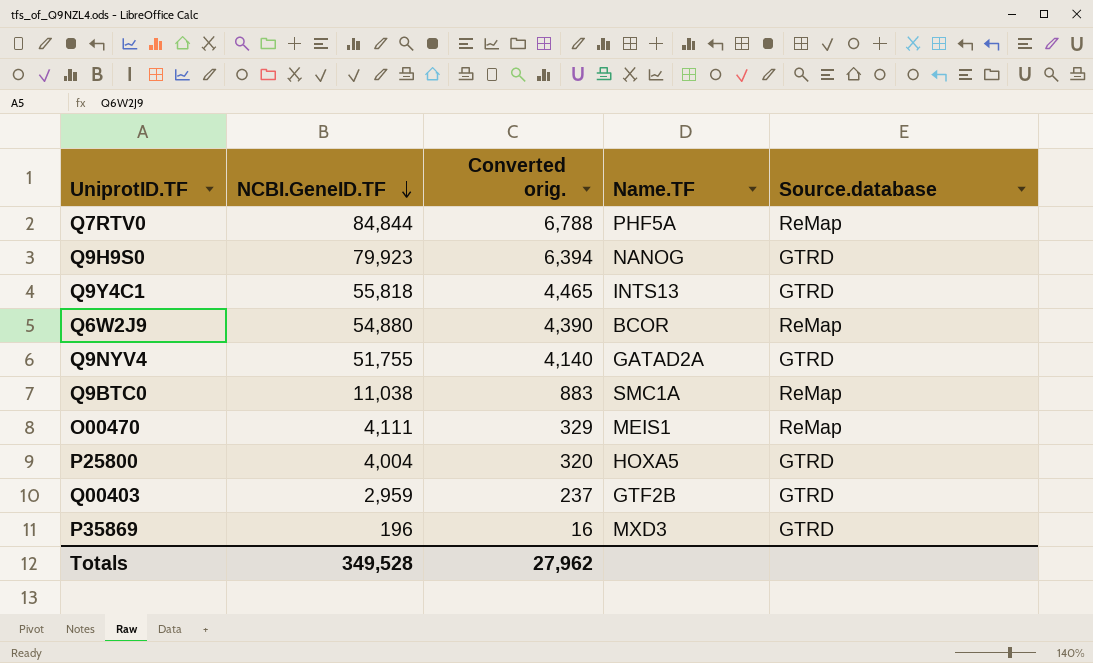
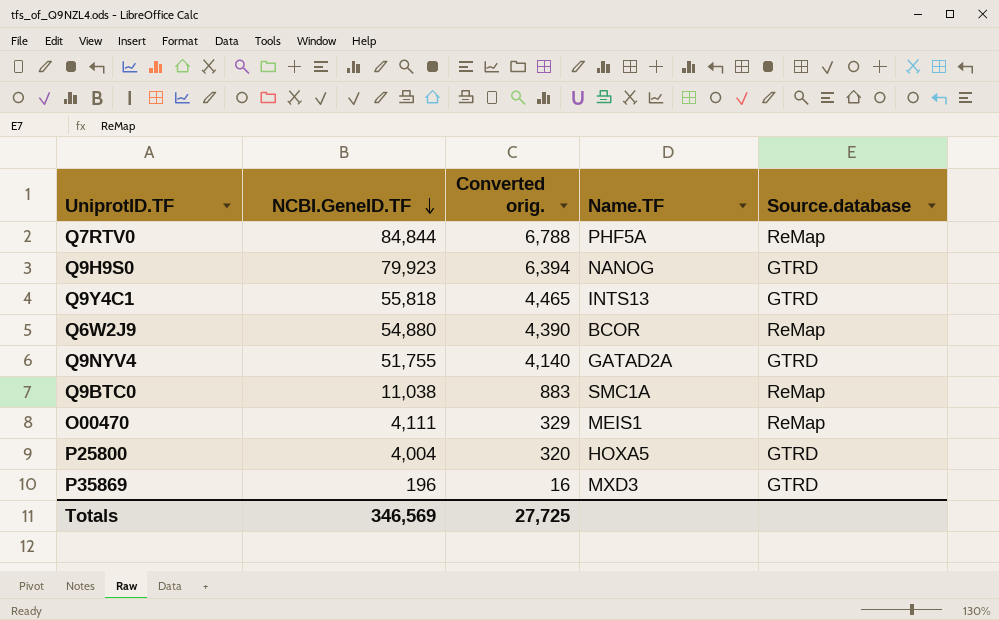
row Q00403: 2,959 | 237 | GTF2B | GTRD -> none
Totals | NCBI.GeneID.TF: 349,528 -> 346,569
Totals | Converted orig.: 27,962 -> 27,725

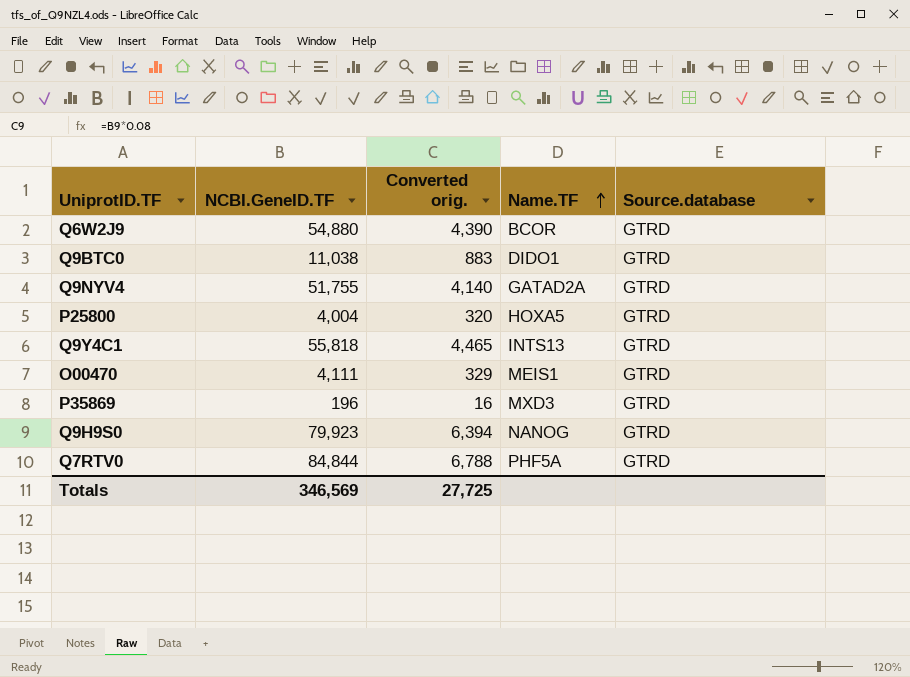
row order: NCBI.GeneID.TF descending -> Name.TF ascending
Q6W2J9 | Source.database: ReMap -> GTRD
Q9BTC0 | Name.TF: SMC1A -> DIDO1
Q9BTC0 | Source.database: ReMap -> GTRD
O00470 | Source.database: ReMap -> GTRD
Q7RTV0 | Source.database: ReMap -> GTRD

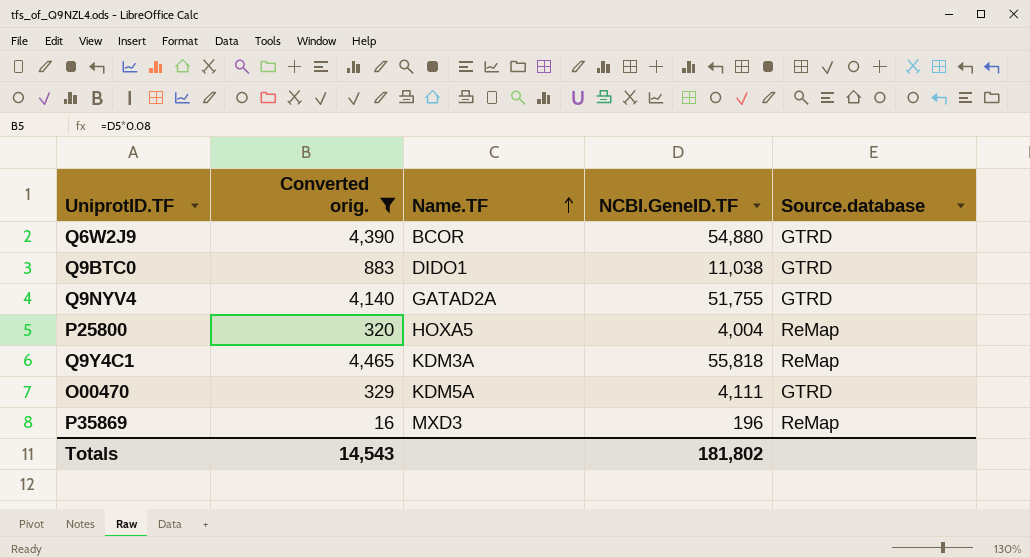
filter: none -> Converted orig. <= 4,465
column NCBI.GeneID.TF | position: 2 -> 4
P25800 | Source.database: GTRD -> ReMap
Q9Y4C1 | Name.TF: INTS13 -> KDM3A
Q9Y4C1 | Source.database: GTRD -> ReMap
O00470 | Name.TF: MEIS1 -> KDM5A
P35869 | Source.database: GTRD -> ReMap
Totals | Converted orig.: 27,725 -> 14,543
Totals | NCBI.GeneID.TF: 346,569 -> 181,802

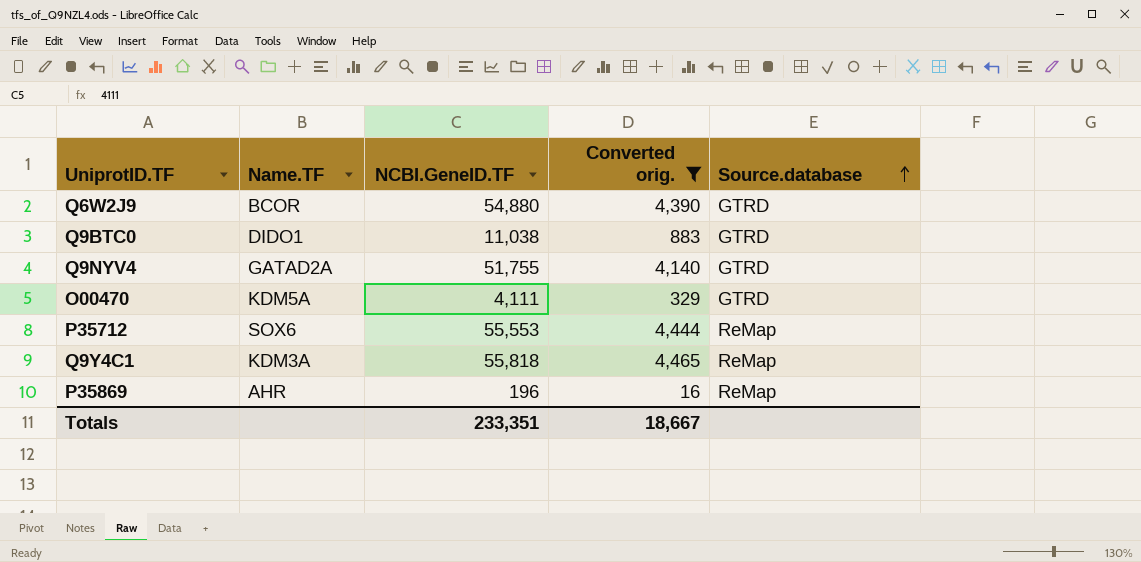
row order: Name.TF ascending -> Source.database ascending
column Converted orig. | position: 2 -> 4
row P25800: 320 | HOXA5 | 4,004 | ReMap -> none
row P35712: none -> SOX6 | 55,553 | 4,444 | ReMap
P35869 | Name.TF: MXD3 -> AHR
Totals | NCBI.GeneID.TF: 181,802 -> 233,351
Totals | Converted orig.: 14,543 -> 18,667

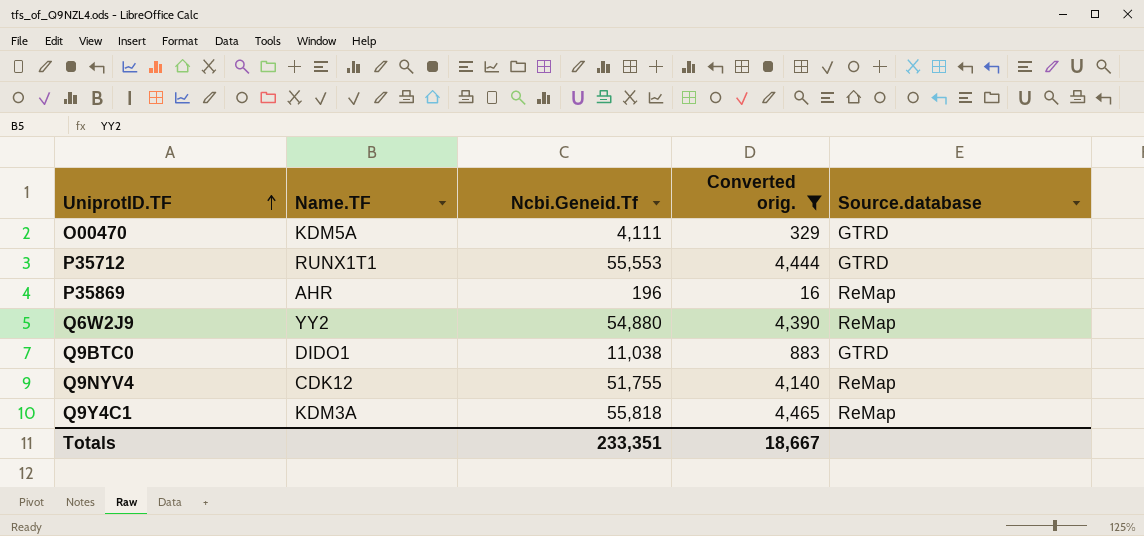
row order: Source.database ascending -> UniprotID.TF ascending
column name: NCBI.GeneID.TF -> Ncbi.Geneid.Tf
P35712 | Name.TF: SOX6 -> RUNX1T1
P35712 | Source.database: ReMap -> GTRD
Q6W2J9 | Name.TF: BCOR -> YY2
Q6W2J9 | Source.database: GTRD -> ReMap
Q9NYV4 | Name.TF: GATAD2A -> CDK12
Q9NYV4 | Source.database: GTRD -> ReMap

